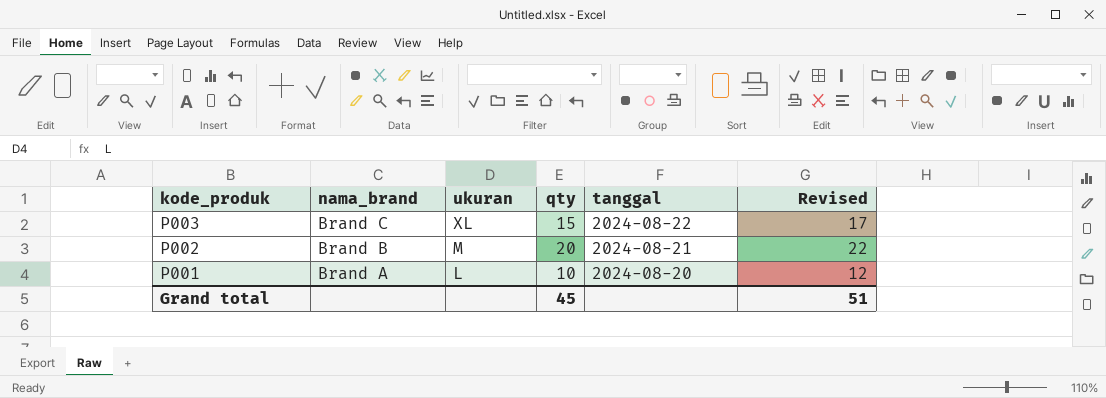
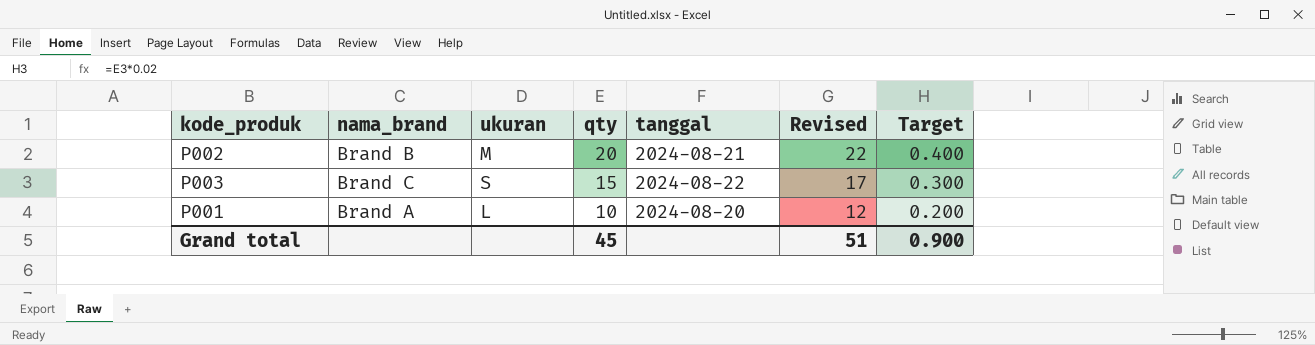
row order: kode_produk descending -> qty descending
column Target | formula: none -> [qty] * 0.02
P003 | ukuran: XL -> S

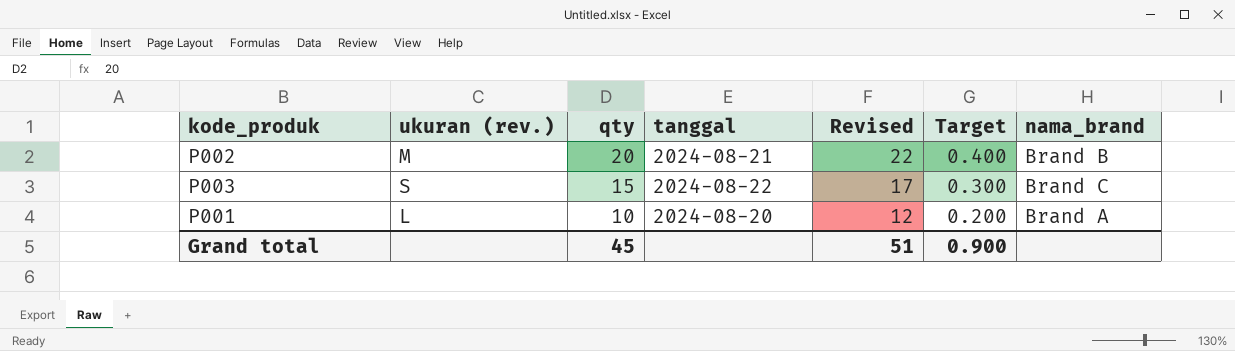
column name: ukuran -> ukuran (rev.)
column nama_brand | position: 2 -> 7

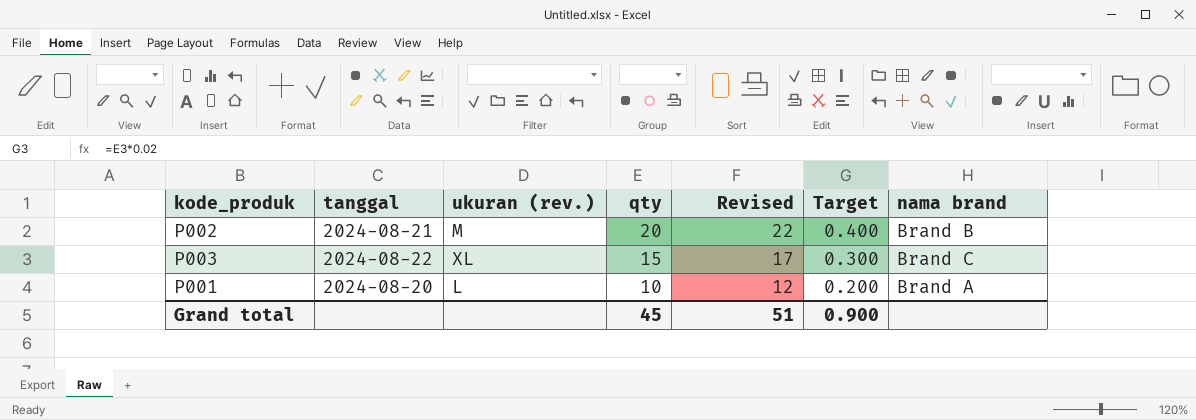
column tanggal | position: 4 -> 2
column name: nama_brand -> nama brand
P003 | ukuran (rev.): S -> XL

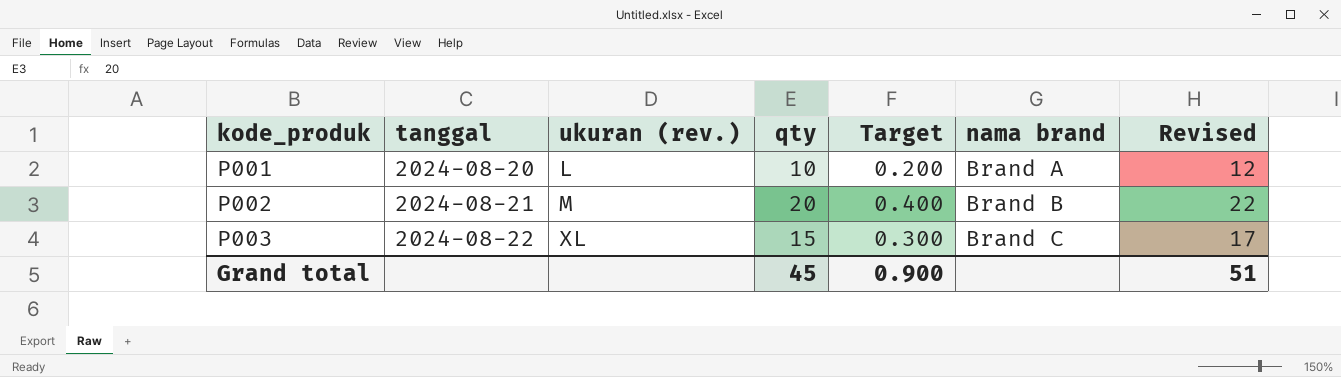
row order: qty descending -> kode_produk ascending
column Revised | position: 5 -> 7

